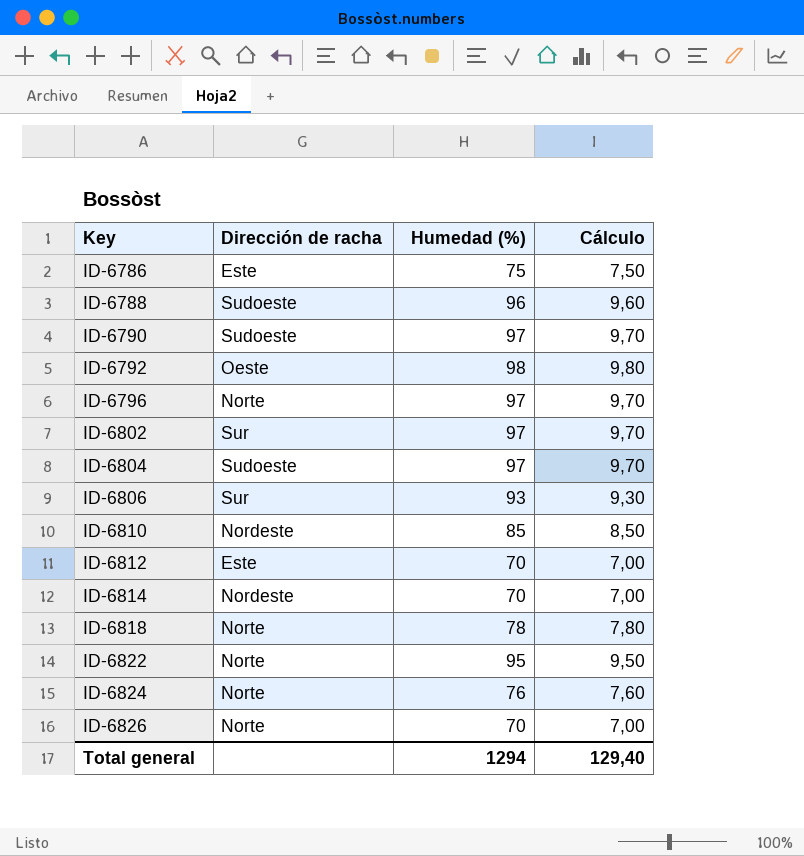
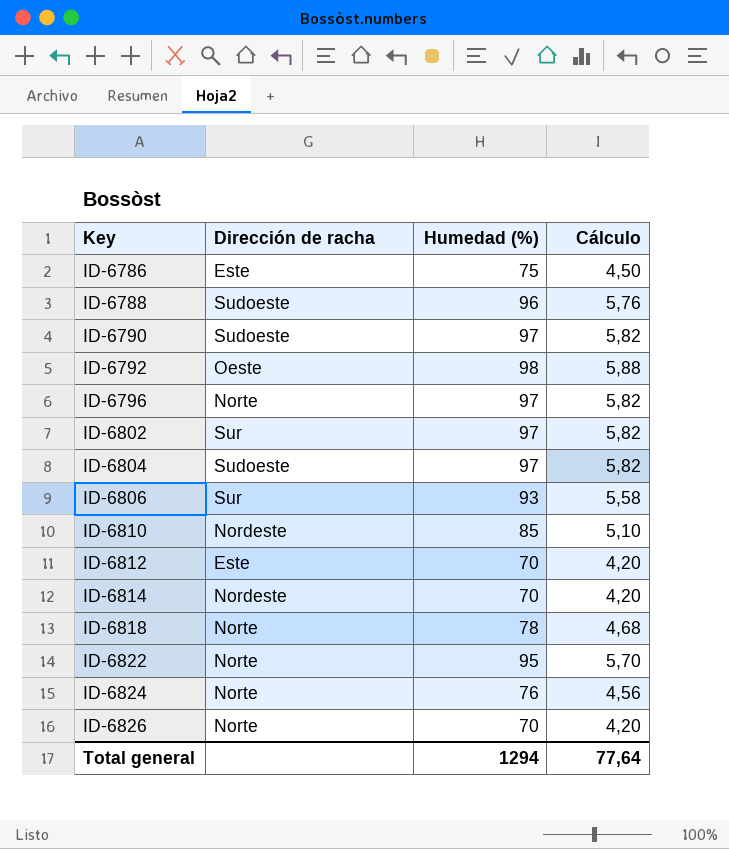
column Cálculo | formula: [Humedad (%)] * 0,1 -> [Humedad (%)] * 0,06
Total general | Cálculo: 129,40 -> 77,64

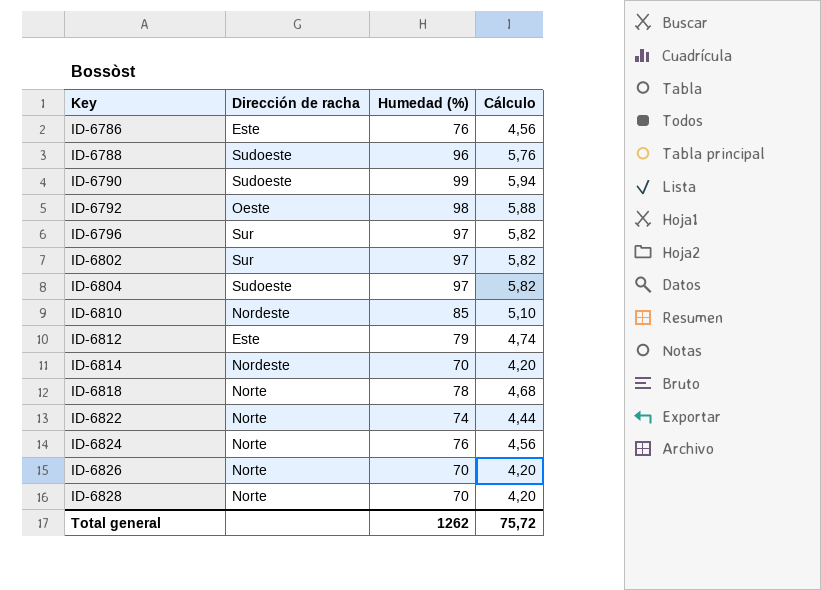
row ID-6806: Sur | 93 | 5,58 -> none
ID-6786 | Humedad (%): 75 -> 76
ID-6786 | Cálculo: 4,50 -> 4,56
ID-6790 | Humedad (%): 97 -> 99
ID-6790 | Cálculo: 5,82 -> 5,94
ID-6796 | Dirección de racha: Norte -> Sur
ID-6812 | Humedad (%): 70 -> 79
ID-6812 | Cálculo: 4,20 -> 4,74
ID-6822 | Humedad (%): 95 -> 74
ID-6822 | Cálculo: 5,70 -> 4,44
row ID-6828: none -> Norte | 70 | 4,20
Total general | Humedad (%): 1294 -> 1262
Total general | Cálculo: 77,64 -> 75,72

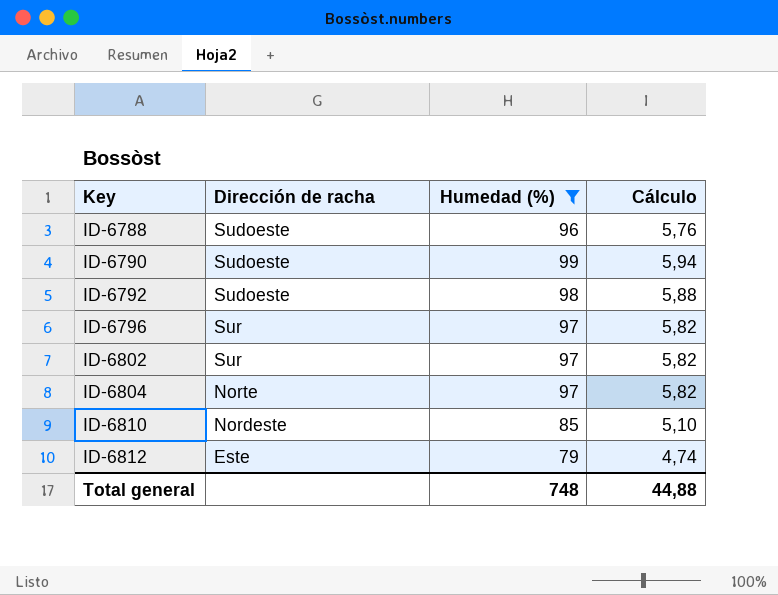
filter: none -> Humedad (%) >= 79
ID-6792 | Dirección de racha: Oeste -> Sudoeste
ID-6804 | Dirección de racha: Sudoeste -> Norte
Total general | Humedad (%): 1262 -> 748
Total general | Cálculo: 75,72 -> 44,88

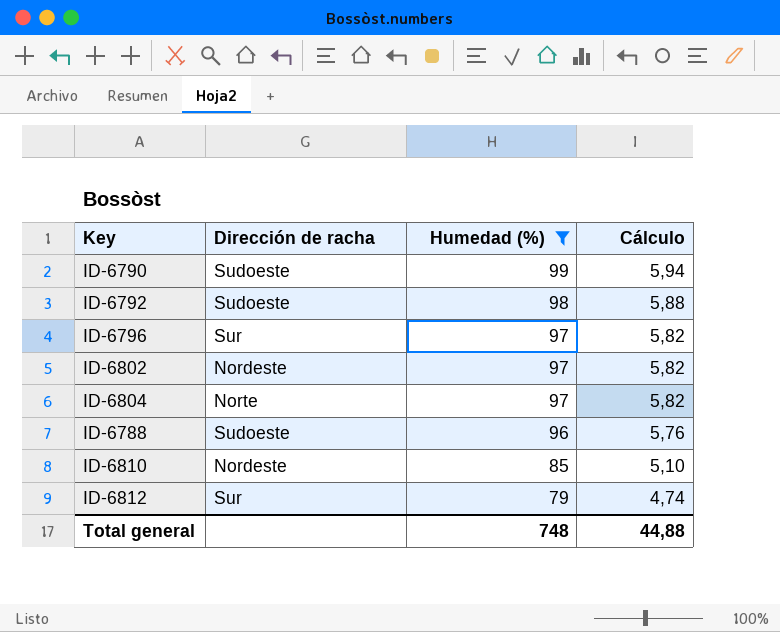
row order: Key ascending -> Humedad (%) descending
ID-6802 | Dirección de racha: Sur -> Nordeste
ID-6812 | Dirección de racha: Este -> Sur

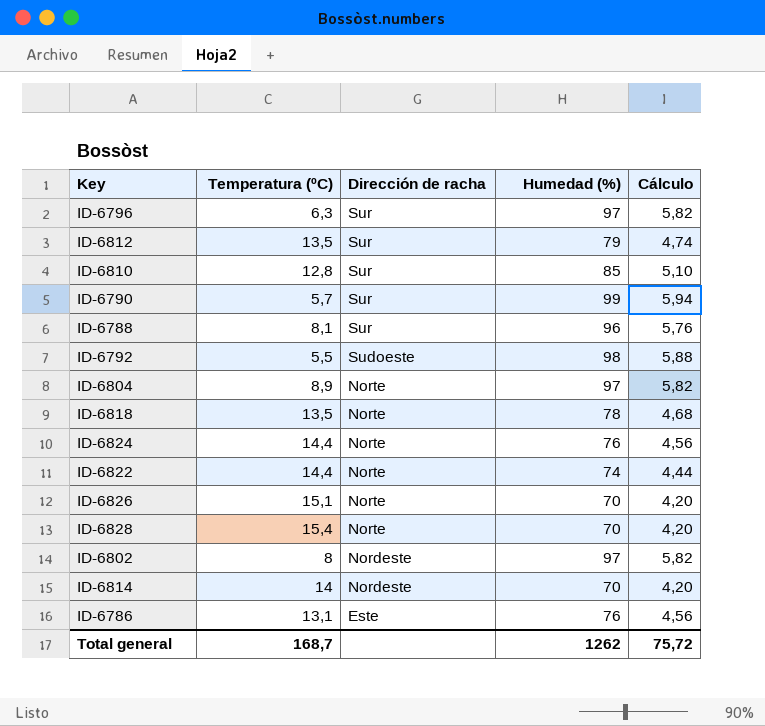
filter: Humedad (%) >= 79 -> none
row order: Humedad (%) descending -> Dirección de racha descending
column Temperatura (ºC) | position: none -> 2
ID-6810 | Dirección de racha: Nordeste -> Sur
ID-6790 | Dirección de racha: Sudoeste -> Sur
ID-6788 | Dirección de racha: Sudoeste -> Sur
Total general | Humedad (%): 748 -> 1262
Total general | Cálculo: 44,88 -> 75,72

